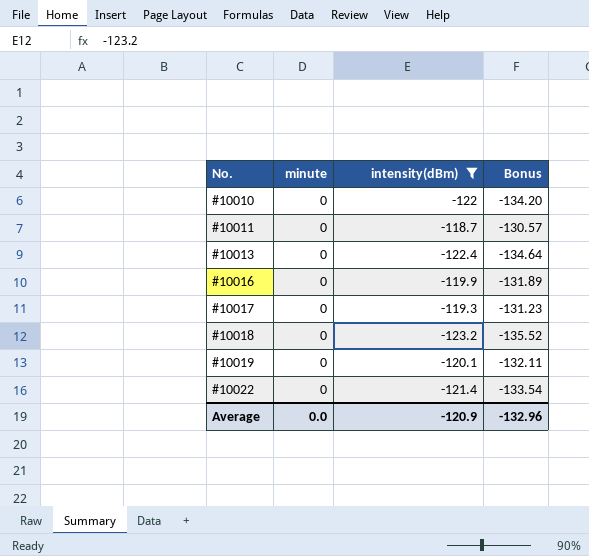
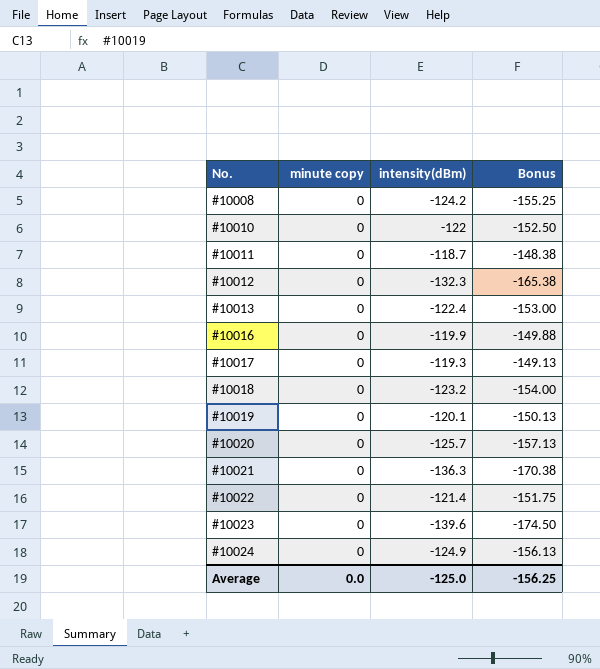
filter: intensity(dBm) >= -123.2 -> none
column name: minute -> minute copy
column Bonus | formula: [intensity(dBm)] * 1.1 -> [intensity(dBm)] * 1.25
Average | intensity(dBm): -120.9 -> -125.0
Average | Bonus: -132.96 -> -156.25

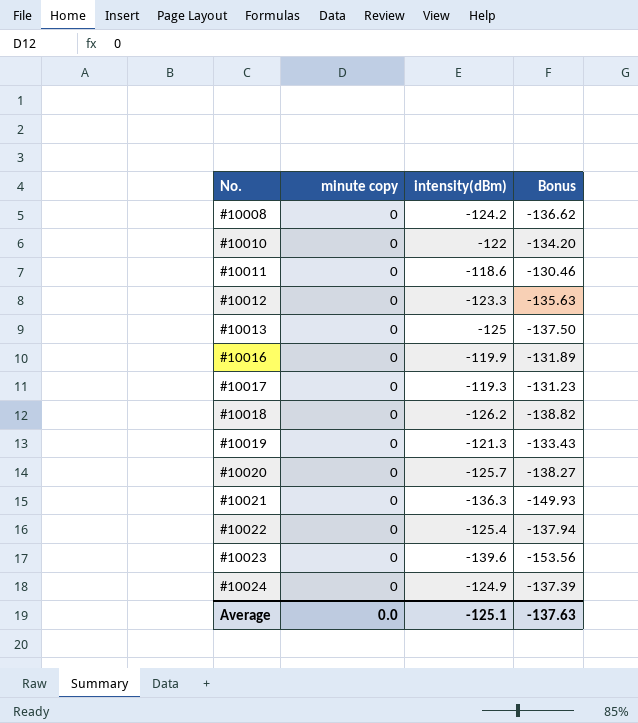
column Bonus | formula: [intensity(dBm)] * 1.25 -> [intensity(dBm)] * 1.1
#10011 | intensity(dBm): -118.7 -> -118.6
#10012 | intensity(dBm): -132.3 -> -123.3
#10013 | intensity(dBm): -122.4 -> -125
#10018 | intensity(dBm): -123.2 -> -126.2
#10019 | intensity(dBm): -120.1 -> -121.3
#10022 | intensity(dBm): -121.4 -> -125.4
Average | intensity(dBm): -125.0 -> -125.1
Average | Bonus: -156.25 -> -137.63

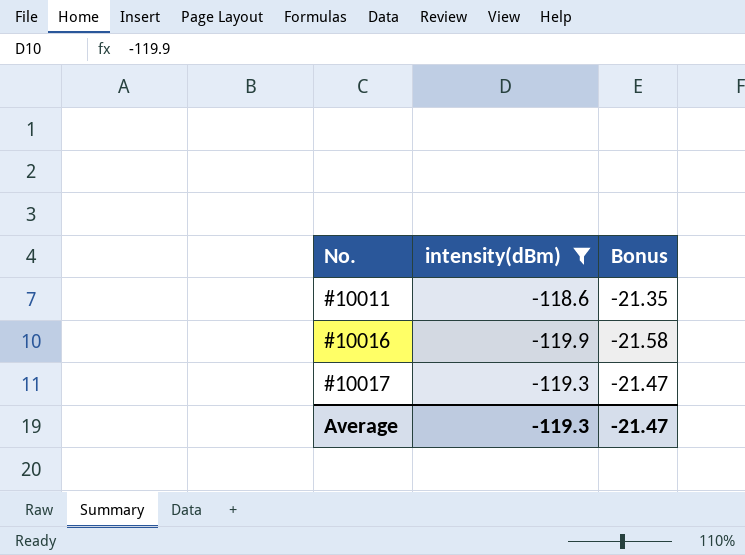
filter: none -> intensity(dBm) >= -119.9
column minute copy | position: 2 -> none
column Bonus | formula: [intensity(dBm)] * 1.1 -> [intensity(dBm)] * 0.18
Average | intensity(dBm): -125.1 -> -119.3
Average | Bonus: -137.63 -> -21.47

